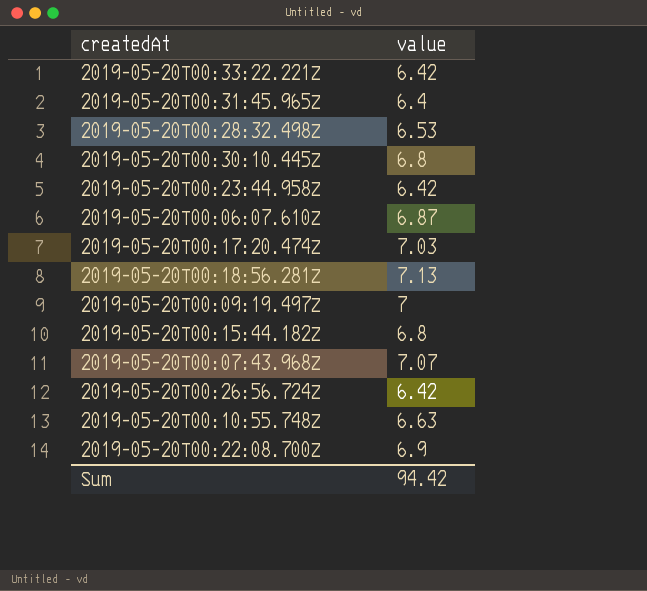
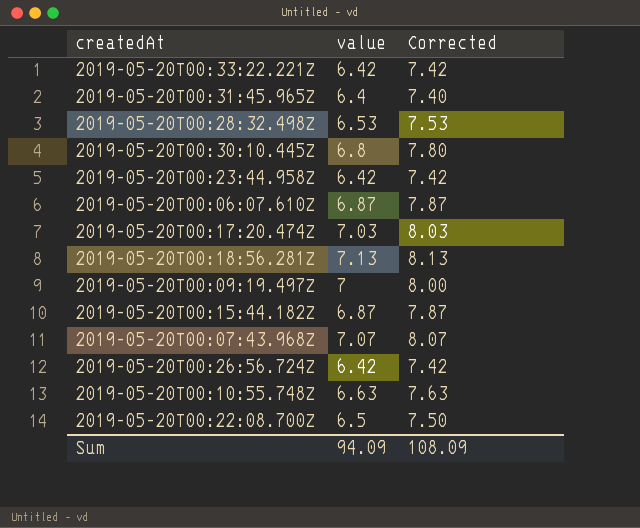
column Corrected | formula: none -> [value] + 1
2019-05-20T00:15:44.182Z | value: 6.8 -> 6.87
2019-05-20T00:22:08.700Z | value: 6.9 -> 6.5
Sum | value: 94.42 -> 94.09

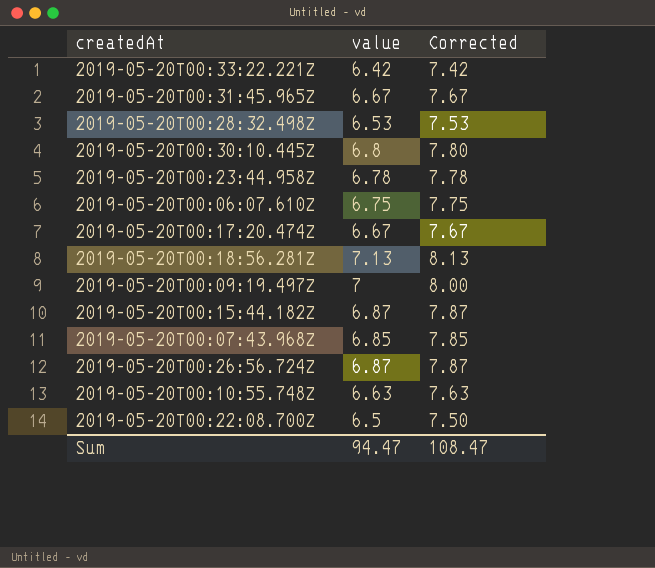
2019-05-20T00:31:45.965Z | value: 6.4 -> 6.67
2019-05-20T00:31:45.965Z | Corrected: 7.40 -> 7.67
2019-05-20T00:23:44.958Z | value: 6.42 -> 6.78
2019-05-20T00:23:44.958Z | Corrected: 7.42 -> 7.78
2019-05-20T00:06:07.610Z | value: 6.87 -> 6.75
2019-05-20T00:06:07.610Z | Corrected: 7.87 -> 7.75
2019-05-20T00:17:20.474Z | value: 7.03 -> 6.67
2019-05-20T00:17:20.474Z | Corrected: 8.03 -> 7.67
2019-05-20T00:07:43.968Z | value: 7.07 -> 6.85
2019-05-20T00:07:43.968Z | Corrected: 8.07 -> 7.85
2019-05-20T00:26:56.724Z | value: 6.42 -> 6.87
2019-05-20T00:26:56.724Z | Corrected: 7.42 -> 7.87
Sum | value: 94.09 -> 94.47
Sum | Corrected: 108.09 -> 108.47

